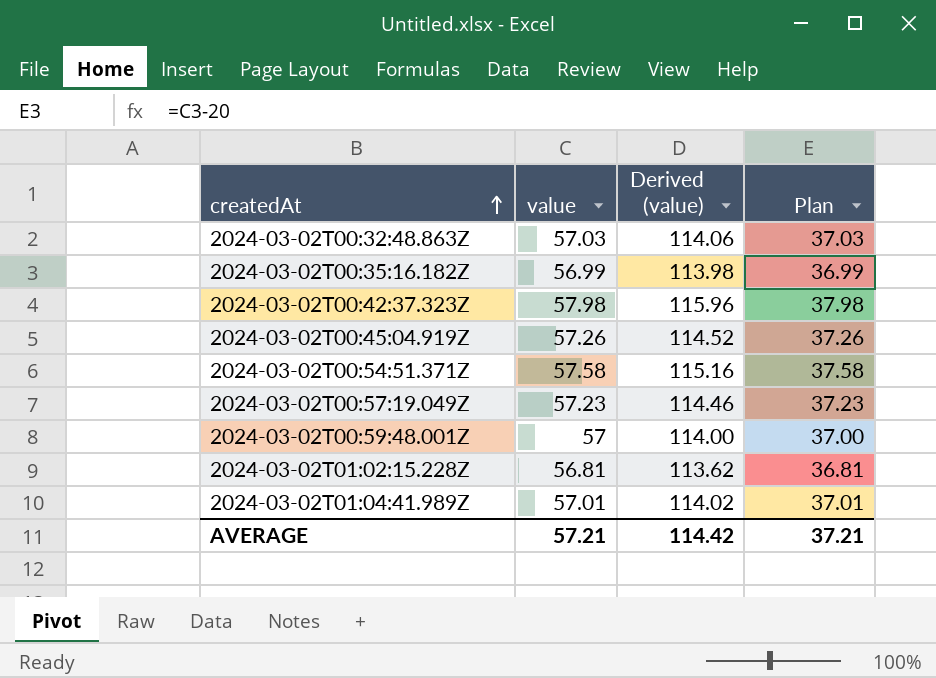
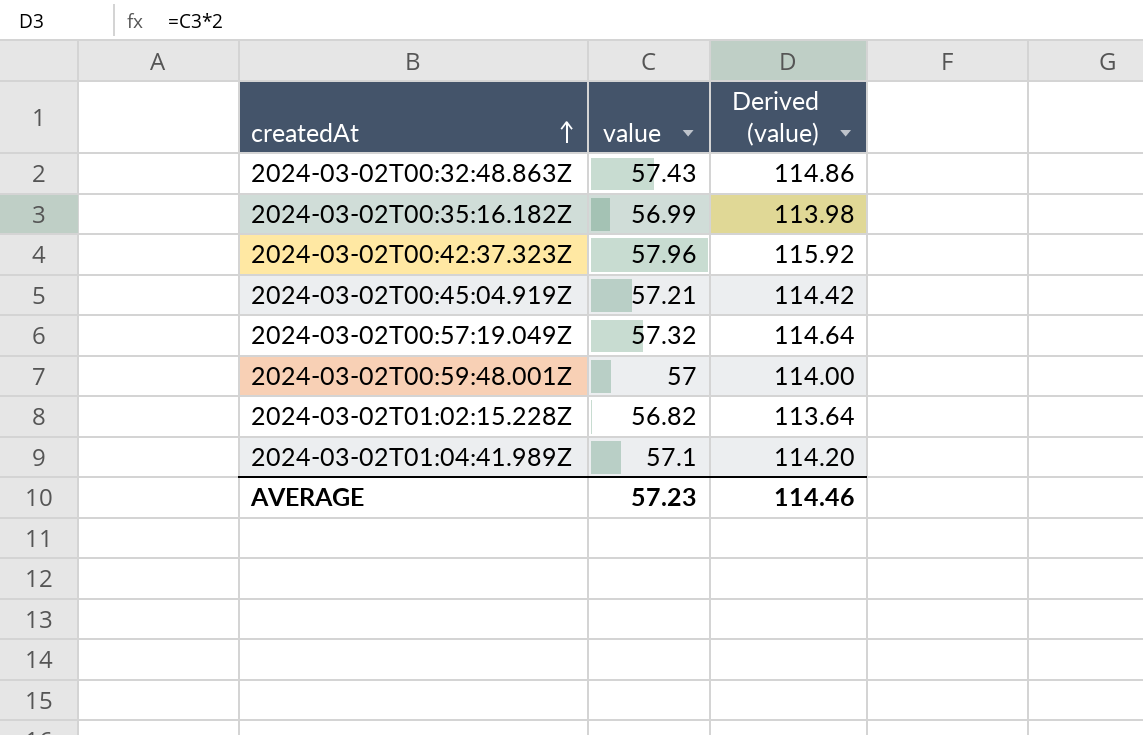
column Plan | formula: [value] - 20 -> none
row 2024-03-02T00:54:51.371Z: 57.58 | 115.16 | 37.58 -> none
2024-03-02T00:32:48.863Z | value: 57.03 -> 57.43
2024-03-02T00:32:48.863Z | Derived (value): 114.06 -> 114.86
2024-03-02T00:42:37.323Z | value: 57.98 -> 57.96
2024-03-02T00:42:37.323Z | Derived (value): 115.96 -> 115.92
2024-03-02T00:45:04.919Z | value: 57.26 -> 57.21
2024-03-02T00:45:04.919Z | Derived (value): 114.52 -> 114.42
2024-03-02T00:57:19.049Z | value: 57.23 -> 57.32
2024-03-02T00:57:19.049Z | Derived (value): 114.46 -> 114.64
2024-03-02T01:02:15.228Z | value: 56.81 -> 56.82
2024-03-02T01:02:15.228Z | Derived (value): 113.62 -> 113.64
2024-03-02T01:04:41.989Z | value: 57.01 -> 57.1
2024-03-02T01:04:41.989Z | Derived (value): 114.02 -> 114.20
AVERAGE | value: 57.21 -> 57.23
AVERAGE | Derived (value): 114.42 -> 114.46

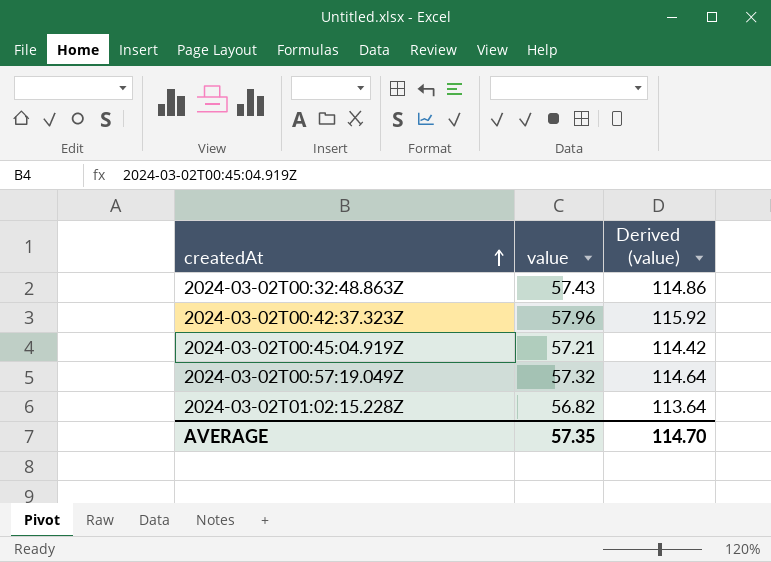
row 2024-03-02T00:35:16.182Z: 56.99 | 113.98 -> none
row 2024-03-02T00:59:48.001Z: 57 | 114.00 -> none
row 2024-03-02T01:04:41.989Z: 57.1 | 114.20 -> none
AVERAGE | value: 57.23 -> 57.35
AVERAGE | Derived (value): 114.46 -> 114.70

